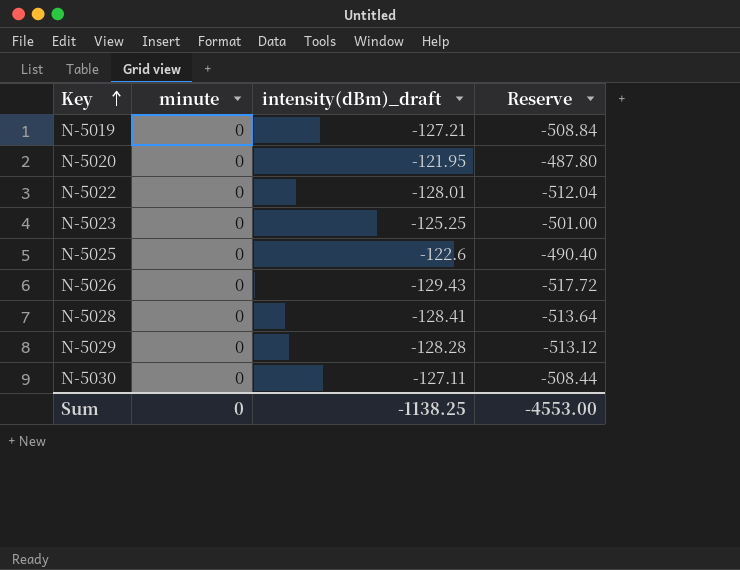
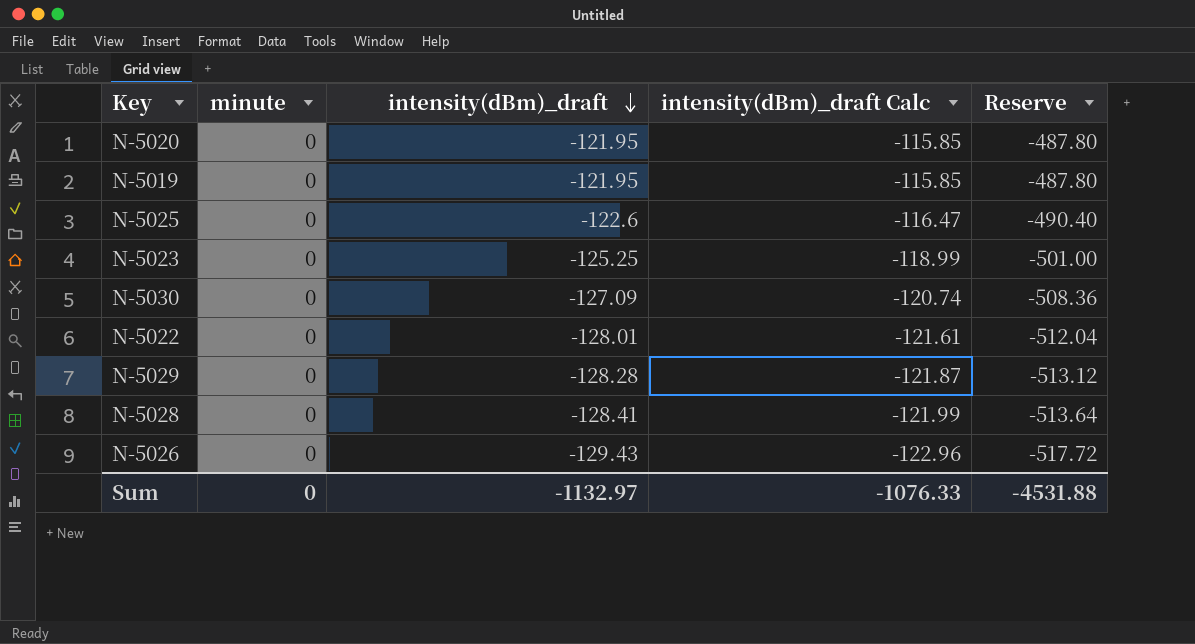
row order: Key ascending -> intensity(dBm)_draft descending
column intensity(dBm)_draft Calc | formula: none -> [intensity(dBm)_draft] * 0.95
N-5019 | intensity(dBm)_draft: -127.21 -> -121.95
N-5019 | Reserve: -508.84 -> -487.80
N-5030 | intensity(dBm)_draft: -127.11 -> -127.09
N-5030 | Reserve: -508.44 -> -508.36
Sum | intensity(dBm)_draft: -1138.25 -> -1132.97
Sum | Reserve: -4553.00 -> -4531.88

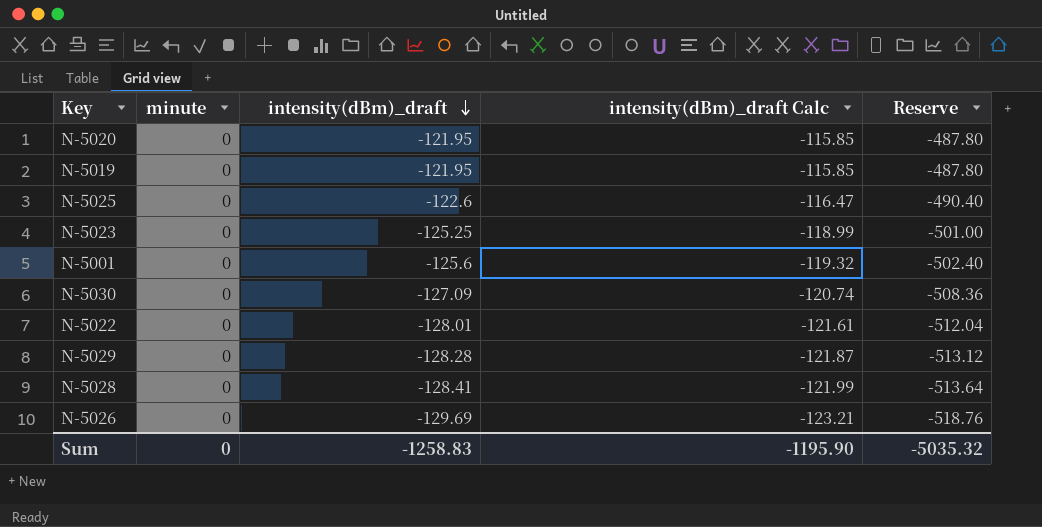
row N-5001: none -> 0 | -125.6 | -119.32 | -502.40
N-5026 | intensity(dBm)_draft: -129.43 -> -129.69
N-5026 | intensity(dBm)_draft Calc: -122.96 -> -123.21
N-5026 | Reserve: -517.72 -> -518.76
Sum | intensity(dBm)_draft: -1132.97 -> -1258.83
Sum | intensity(dBm)_draft Calc: -1076.33 -> -1195.90
Sum | Reserve: -4531.88 -> -5035.32

